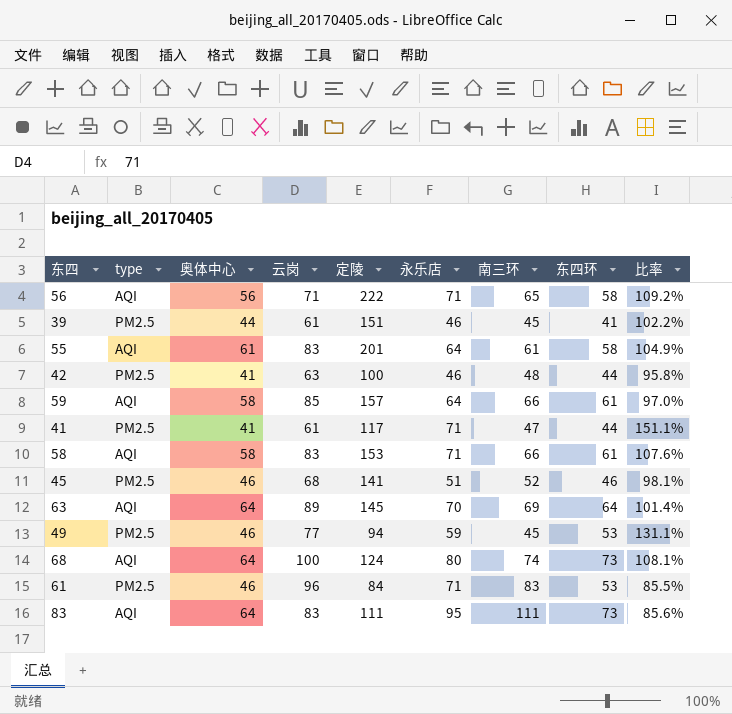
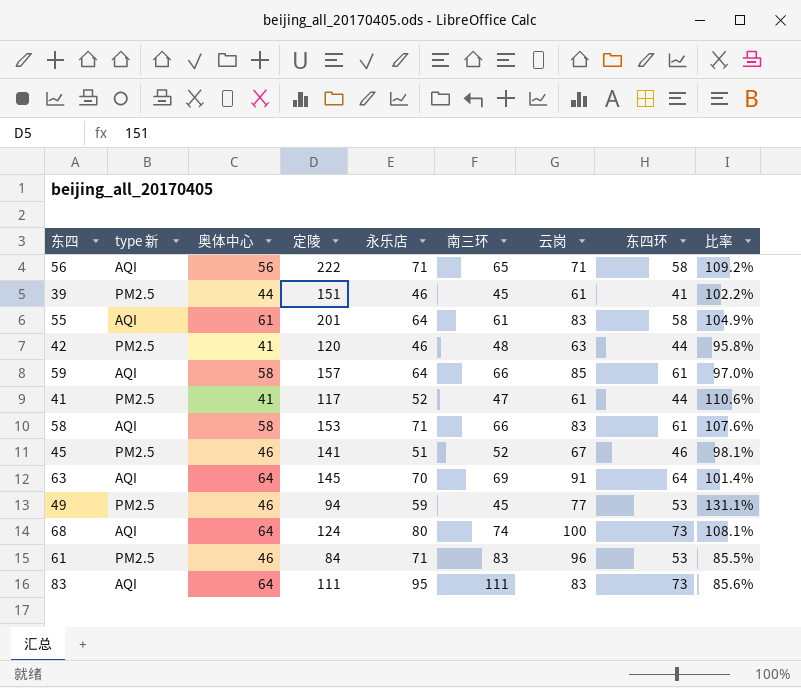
column name: type -> type 新
column 云岗 | position: 4 -> 7
42 | 定陵: 100 -> 120
41 | 永乐店: 71 -> 52
41 | 比率: 151.1% -> 110.6%
45 | 云岗: 68 -> 67
63 | 云岗: 89 -> 91

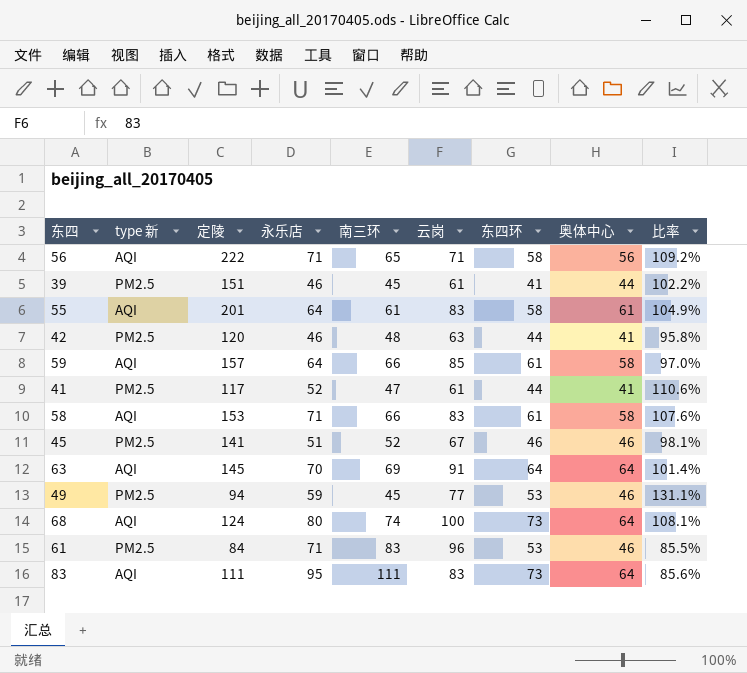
column 奥体中心 | position: 3 -> 8

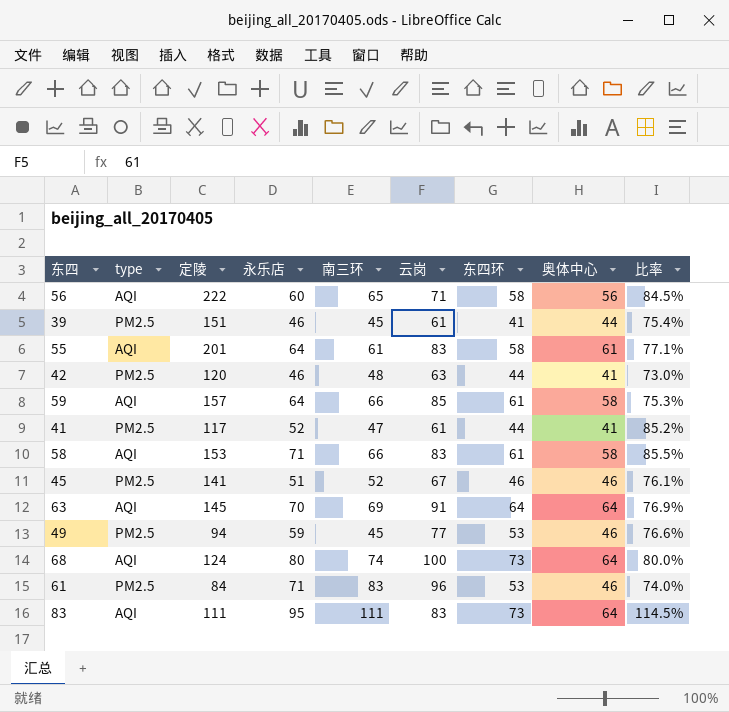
column name: type 新 -> type
column 比率 | formula: [永乐店] / [南三环] -> [永乐店] / [云岗]
56 | 永乐店: 71 -> 60

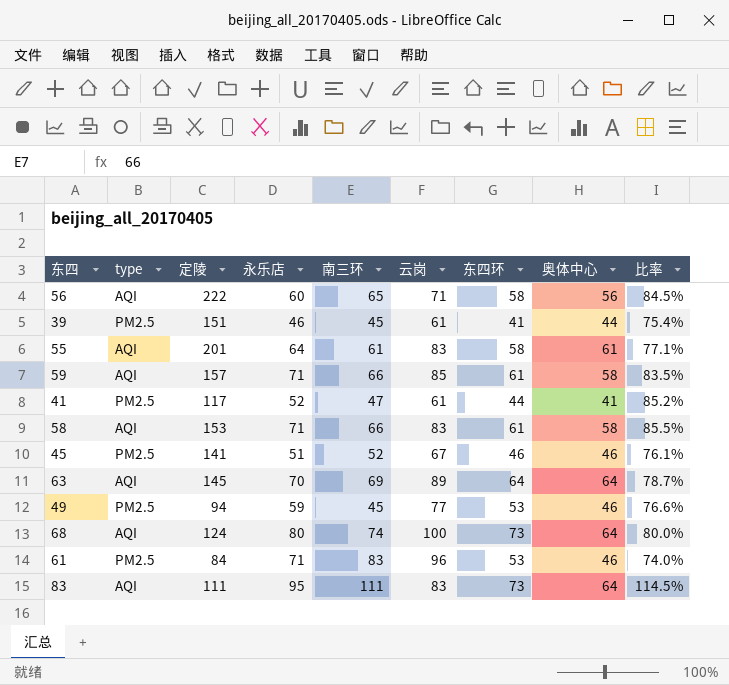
row 42: PM2.5 | 120 | 46 | 48 | 63 | 44 | 41 | 73.0% -> none
59 | 永乐店: 64 -> 71
59 | 比率: 75.3% -> 83.5%
63 | 云岗: 91 -> 89
63 | 比率: 76.9% -> 78.7%

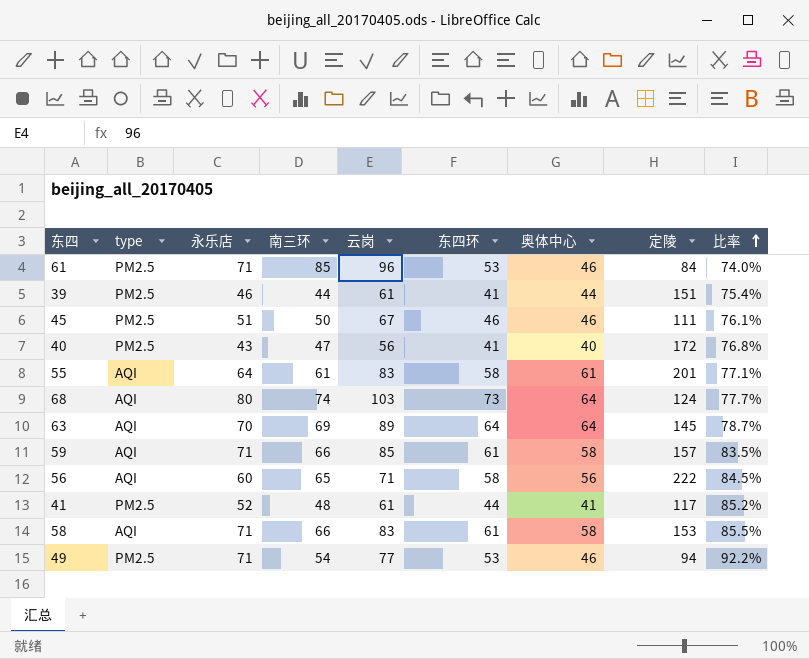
row order: none -> 比率 ascending
column 定陵 | position: 3 -> 8
row 83: AQI | 111 | 95 | 111 | 83 | 73 | 64 | 114.5% -> none
61 | 南三环: 83 -> 85
39 | 南三环: 45 -> 44
45 | 南三环: 52 -> 50
45 | 定陵: 141 -> 111
row 40: none -> PM2.5 | 43 | 47 | 56 | 41 | 40 | 172 | 76.8%
68 | 云岗: 100 -> 103
68 | 比率: 80.0% -> 77.7%
41 | 南三环: 47 -> 48
49 | 永乐店: 59 -> 71
49 | 南三环: 45 -> 54
49 | 比率: 76.6% -> 92.2%

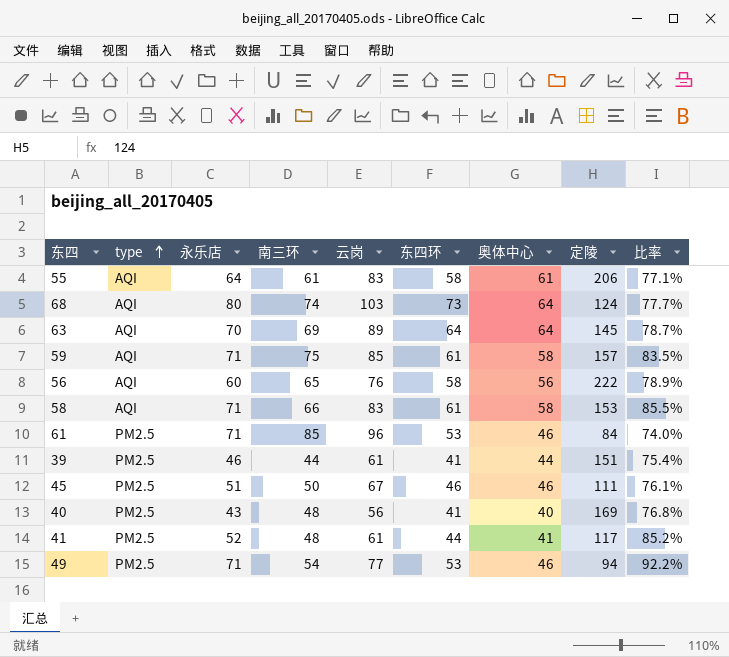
row order: 比率 ascending -> type ascending
55 | 定陵: 201 -> 206
59 | 南三环: 66 -> 75
56 | 云岗: 71 -> 76
56 | 比率: 84.5% -> 78.9%
40 | 南三环: 47 -> 48
40 | 定陵: 172 -> 169

